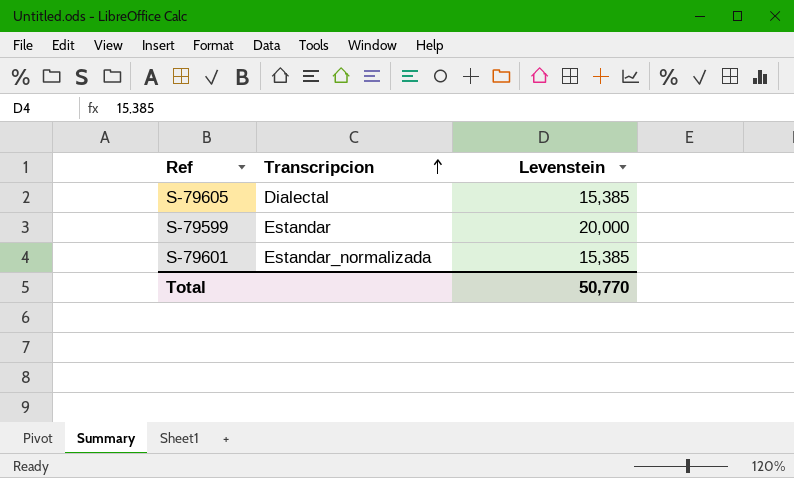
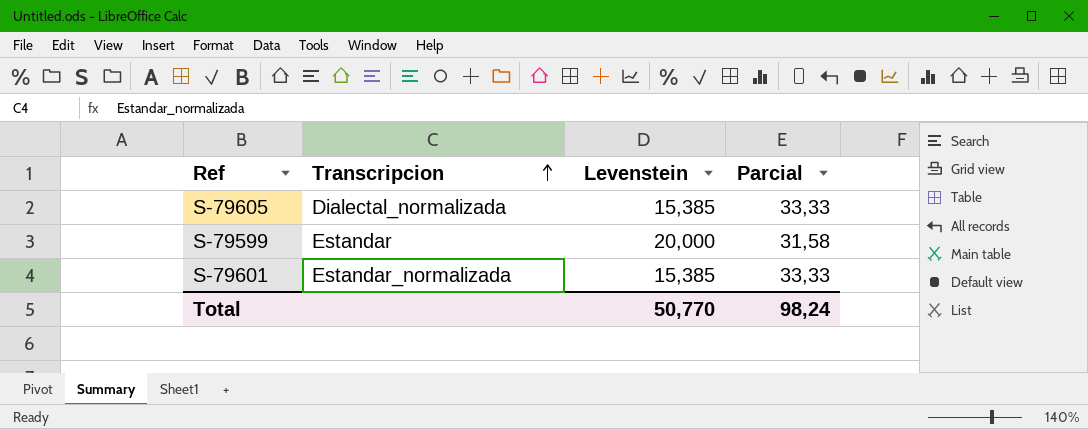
column Parcial | position: none -> 4
S-79605 | Transcripcion: Dialectal -> Dialectal_normalizada

